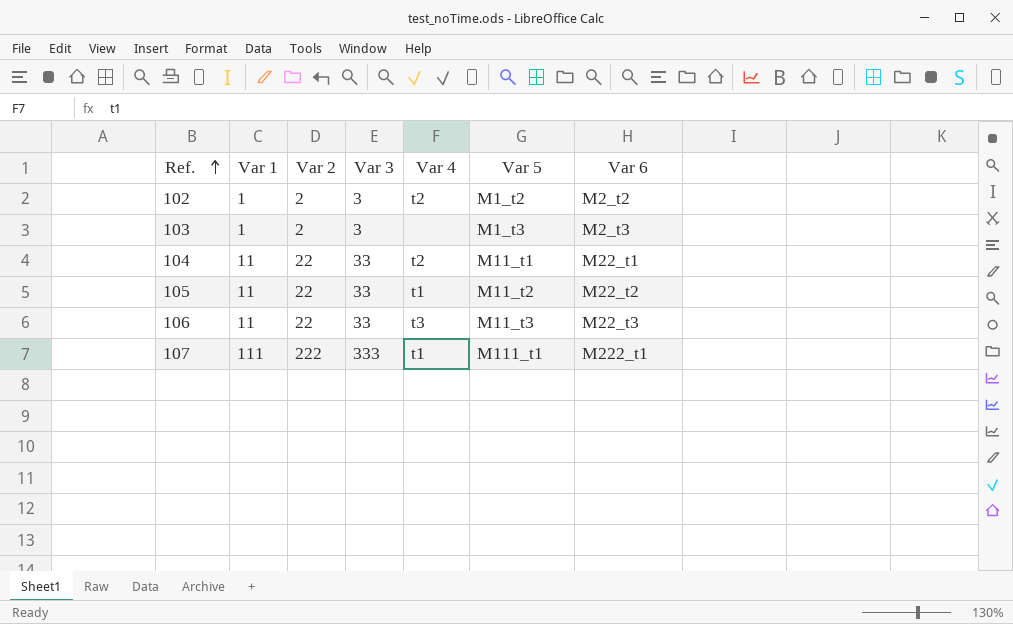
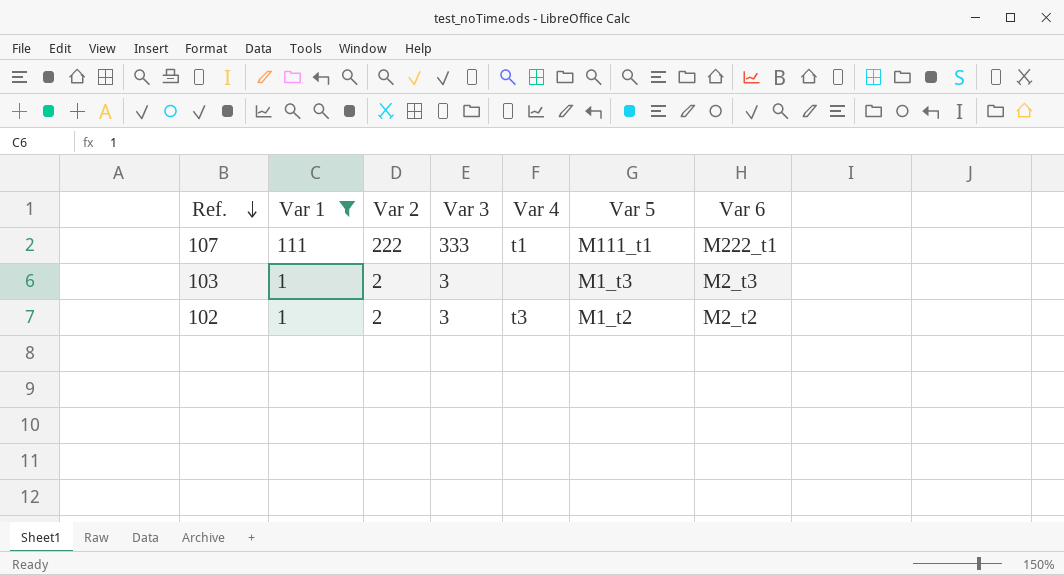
filter: none -> Var 1 != 11
row order: Ref. ascending -> Ref. descending
102 | Var 4: t2 -> t3

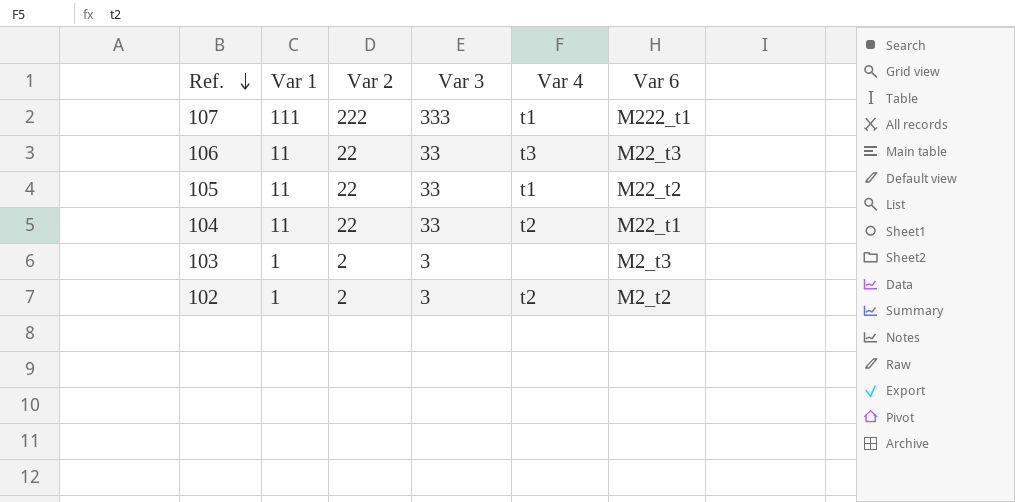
filter: Var 1 != 11 -> none
column Var 5 | position: 6 -> none
102 | Var 4: t3 -> t2

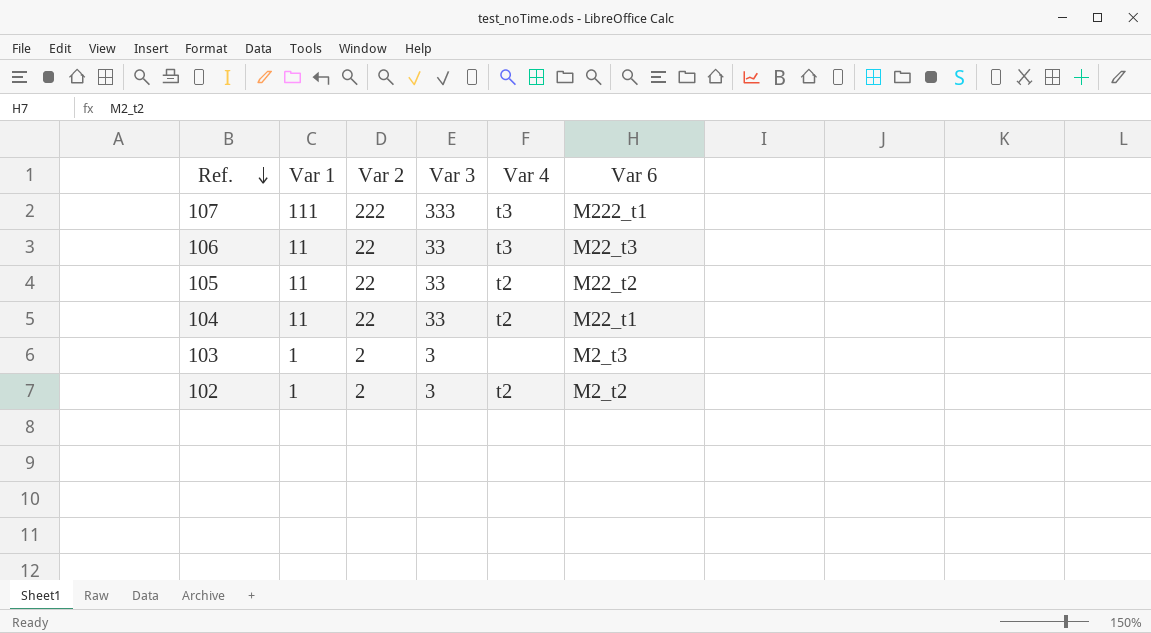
107 | Var 4: t1 -> t3
105 | Var 4: t1 -> t2

